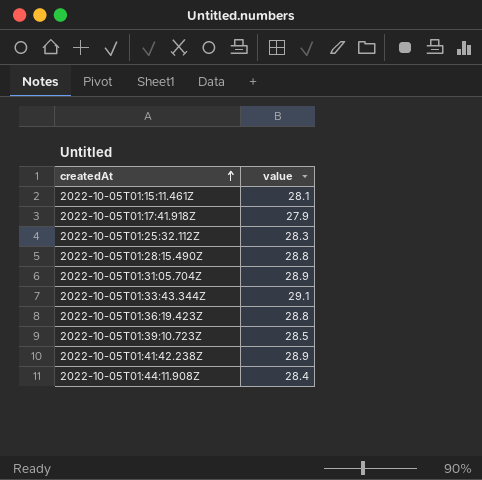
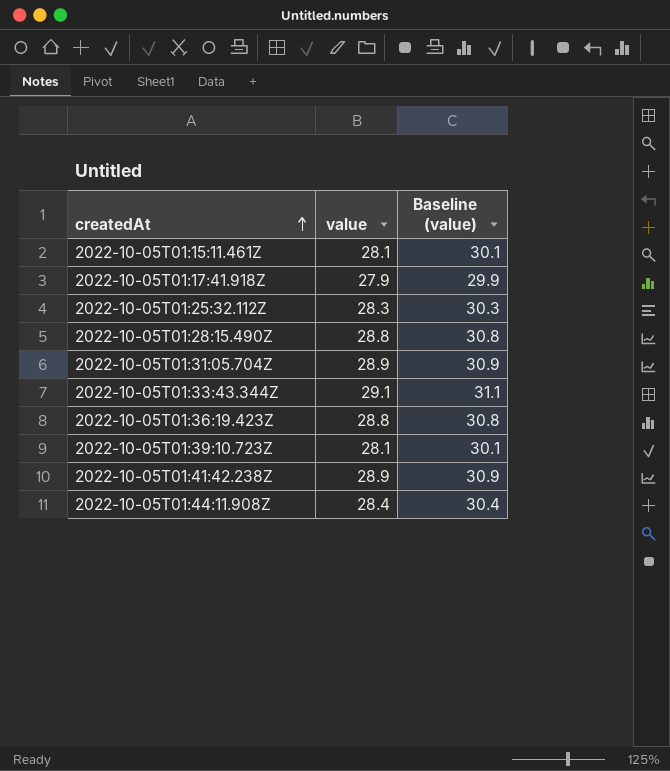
column Baseline (value) | formula: none -> [value] + 2
2022-10-05T01:39:10.723Z | value: 28.5 -> 28.1

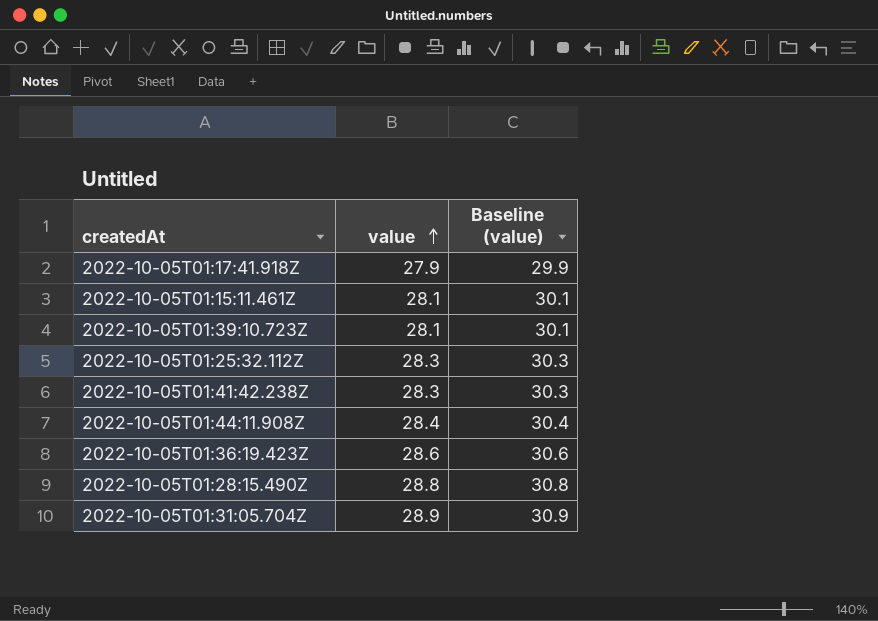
row order: createdAt ascending -> value ascending
row 2022-10-05T01:33:43.344Z: 29.1 | 31.1 -> none
2022-10-05T01:41:42.238Z | value: 28.9 -> 28.3
2022-10-05T01:41:42.238Z | Baseline (value): 30.9 -> 30.3
2022-10-05T01:36:19.423Z | value: 28.8 -> 28.6
2022-10-05T01:36:19.423Z | Baseline (value): 30.8 -> 30.6

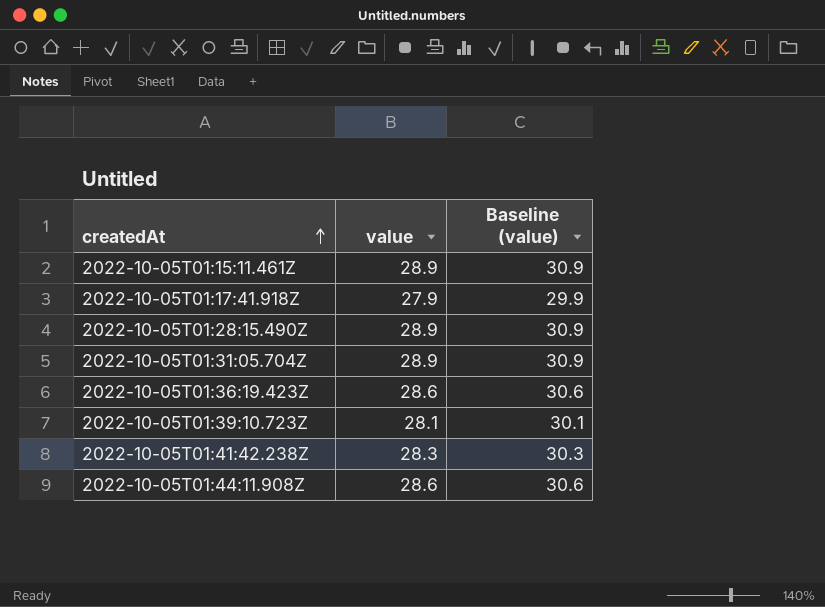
row order: value ascending -> createdAt ascending
row 2022-10-05T01:25:32.112Z: 28.3 | 30.3 -> none
2022-10-05T01:15:11.461Z | value: 28.1 -> 28.9
2022-10-05T01:15:11.461Z | Baseline (value): 30.1 -> 30.9
2022-10-05T01:28:15.490Z | value: 28.8 -> 28.9
2022-10-05T01:28:15.490Z | Baseline (value): 30.8 -> 30.9
2022-10-05T01:44:11.908Z | value: 28.4 -> 28.6
2022-10-05T01:44:11.908Z | Baseline (value): 30.4 -> 30.6

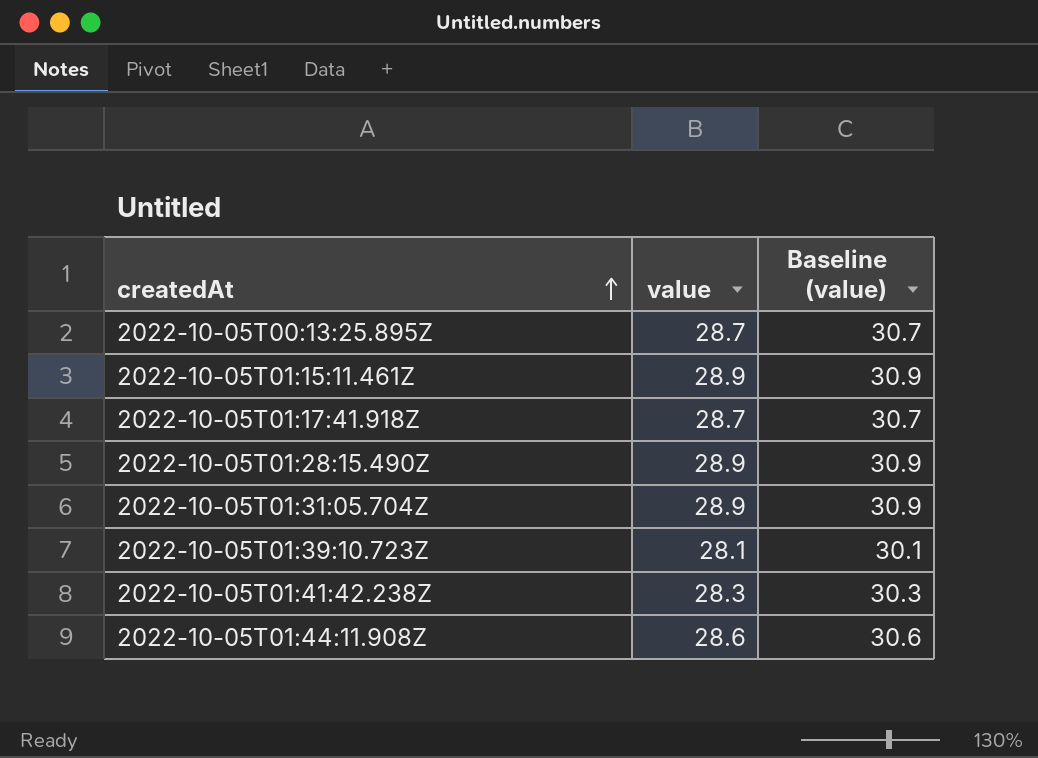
row 2022-10-05T01:36:19.423Z: 28.6 | 30.6 -> none
row 2022-10-05T00:13:25.895Z: none -> 28.7 | 30.7
2022-10-05T01:17:41.918Z | value: 27.9 -> 28.7
2022-10-05T01:17:41.918Z | Baseline (value): 29.9 -> 30.7

